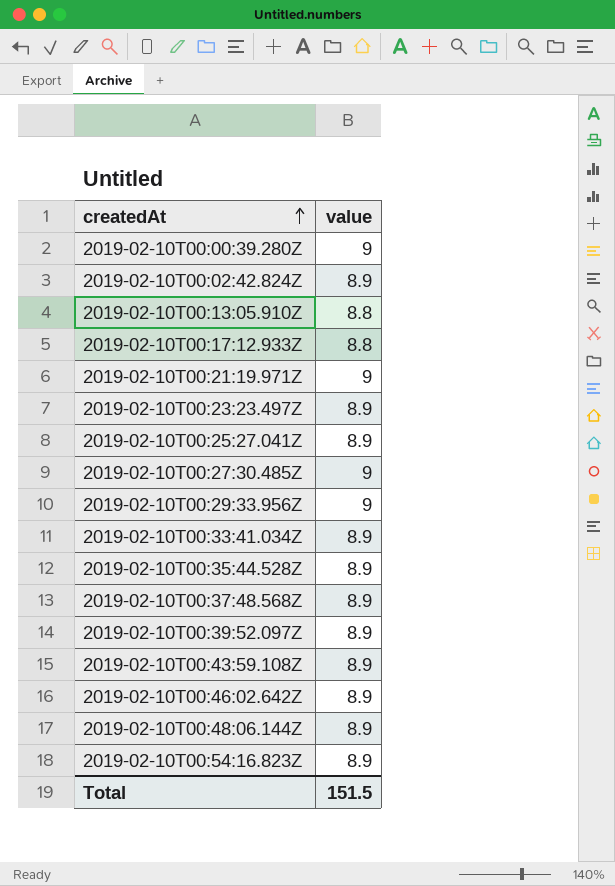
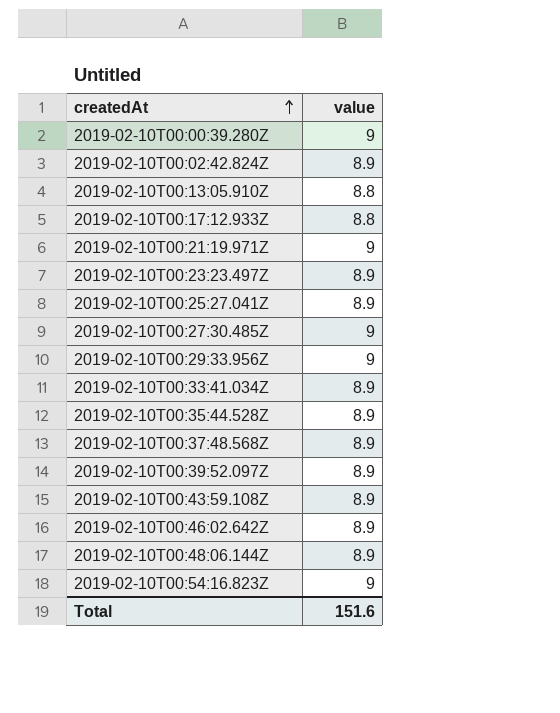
2019-02-10T00:54:16.823Z | value: 8.9 -> 9
Total | value: 151.5 -> 151.6

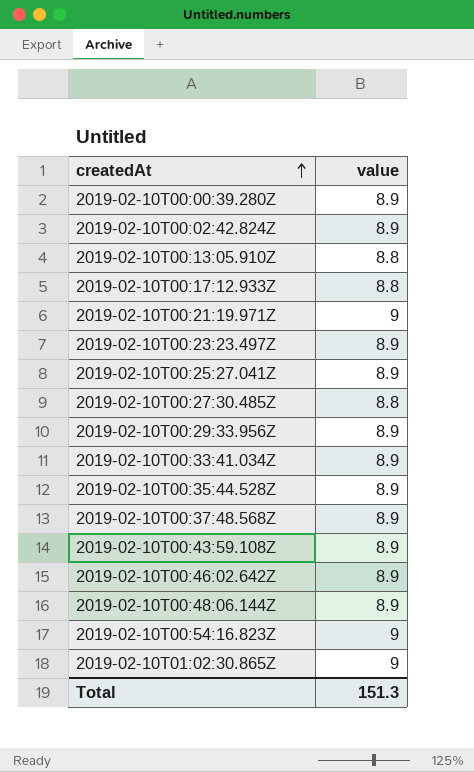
row 2019-02-10T00:39:52.097Z: 8.9 -> none
2019-02-10T00:00:39.280Z | value: 9 -> 8.9
2019-02-10T00:27:30.485Z | value: 9 -> 8.8
2019-02-10T00:29:33.956Z | value: 9 -> 8.9
row 2019-02-10T01:02:30.865Z: none -> 9
Total | value: 151.6 -> 151.3

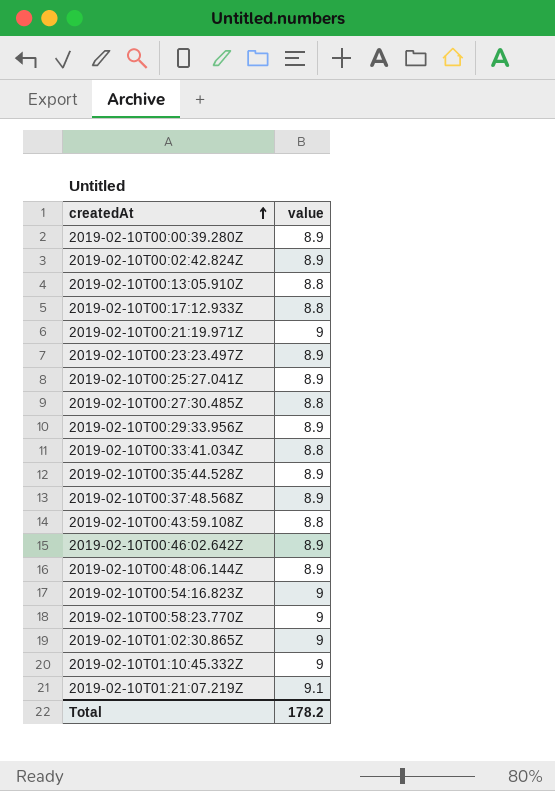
2019-02-10T00:33:41.034Z | value: 8.9 -> 8.8
2019-02-10T00:43:59.108Z | value: 8.9 -> 8.8
row 2019-02-10T00:58:23.770Z: none -> 9
row 2019-02-10T01:10:45.332Z: none -> 9
row 2019-02-10T01:21:07.219Z: none -> 9.1
Total | value: 151.3 -> 178.2

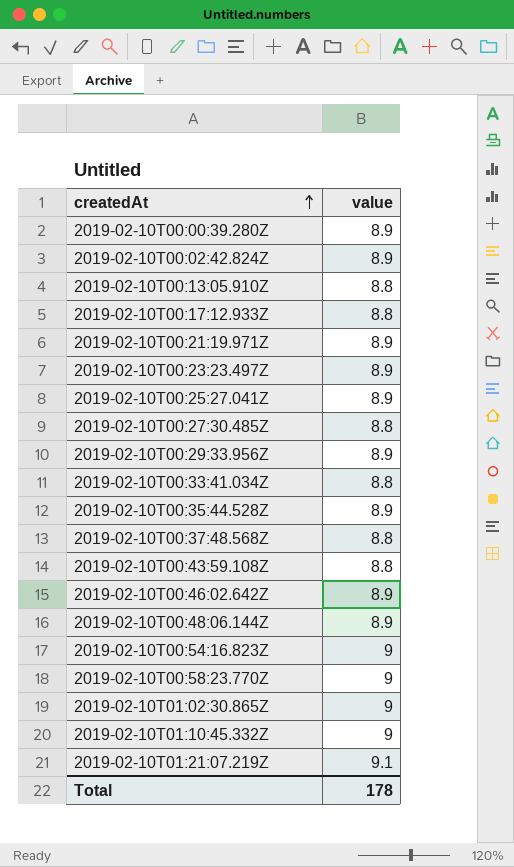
2019-02-10T00:21:19.971Z | value: 9 -> 8.9
2019-02-10T00:37:48.568Z | value: 8.9 -> 8.8
Total | value: 178.2 -> 178

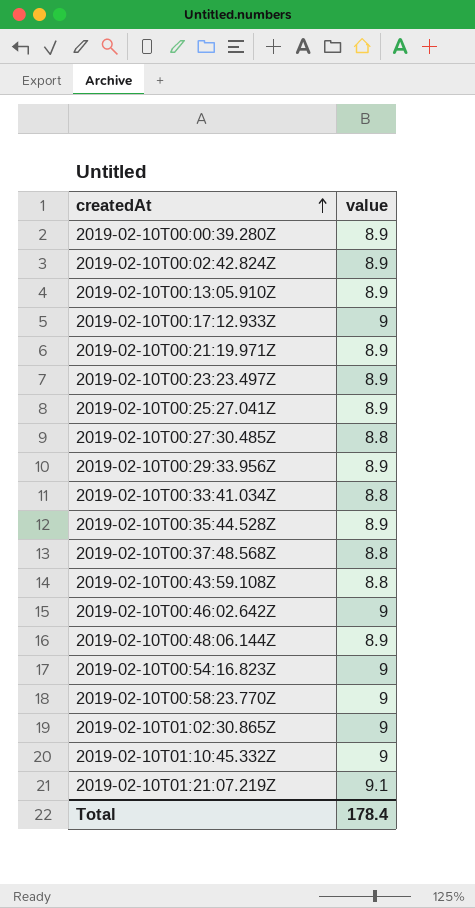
2019-02-10T00:13:05.910Z | value: 8.8 -> 8.9
2019-02-10T00:17:12.933Z | value: 8.8 -> 9
2019-02-10T00:46:02.642Z | value: 8.9 -> 9
Total | value: 178 -> 178.4

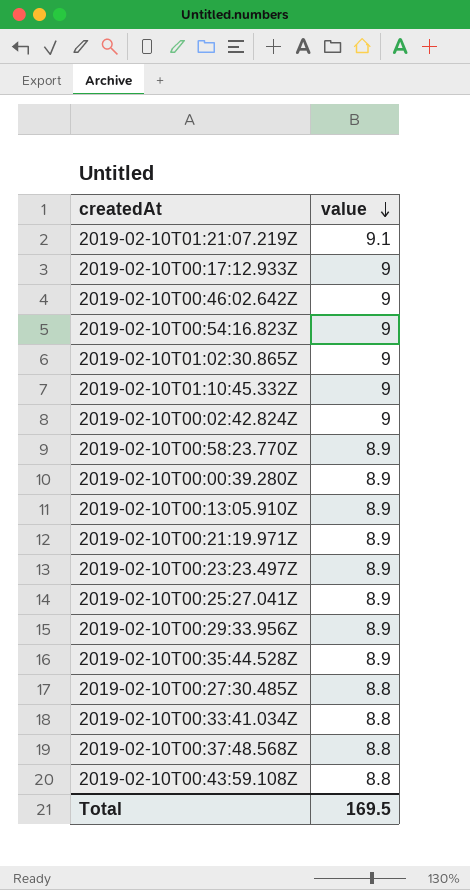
row order: createdAt ascending -> value descending
row 2019-02-10T00:48:06.144Z: 8.9 -> none
2019-02-10T00:02:42.824Z | value: 8.9 -> 9
2019-02-10T00:58:23.770Z | value: 9 -> 8.9
Total | value: 178.4 -> 169.5

